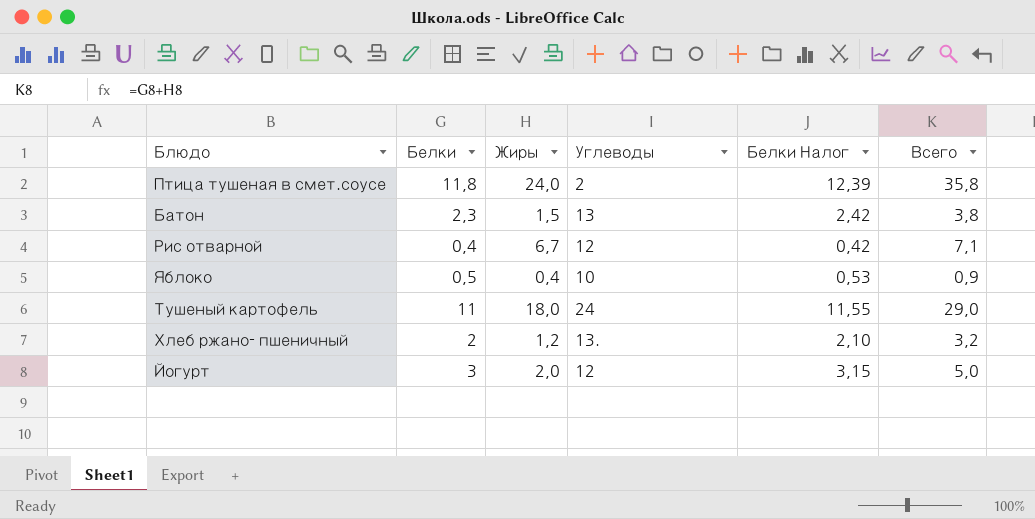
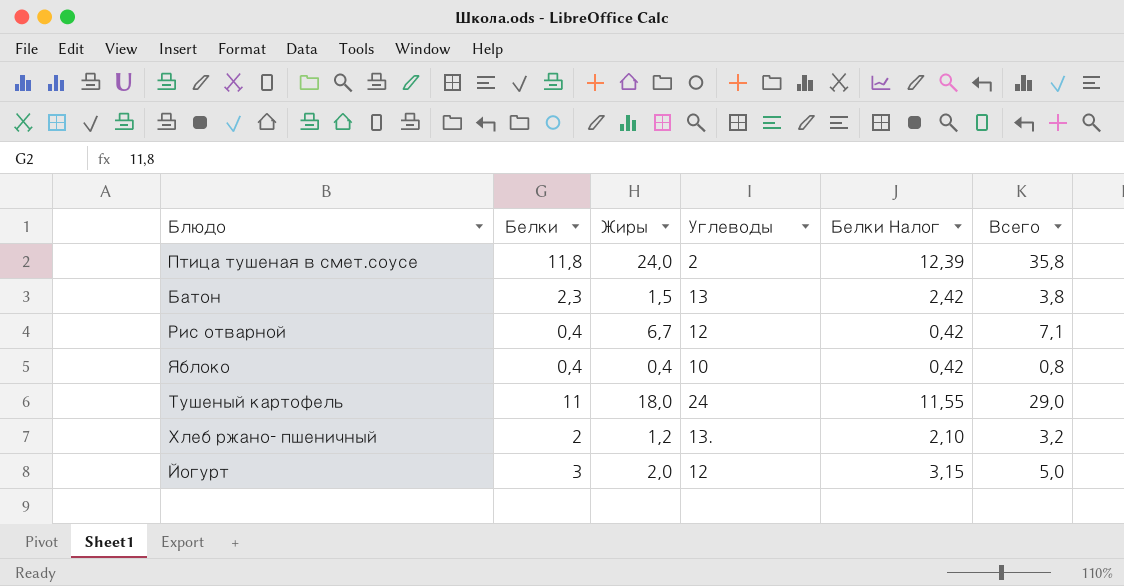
Яблоко | Белки: 0,5 -> 0,4
Яблоко | Белки Налог: 0,53 -> 0,42
Яблоко | Всего: 0,9 -> 0,8

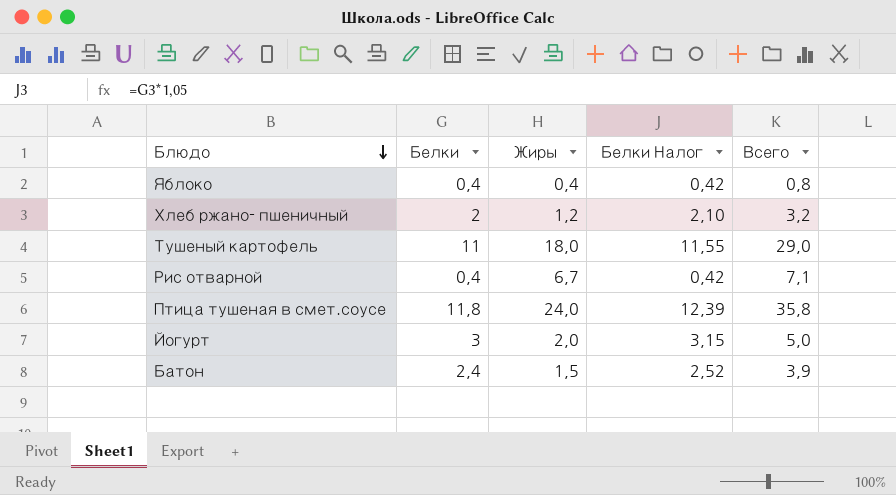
row order: none -> Блюдо descending
column Углеводы | position: 4 -> none
Батон | Белки: 2,3 -> 2,4
Батон | Белки Налог: 2,42 -> 2,52
Батон | Всего: 3,8 -> 3,9

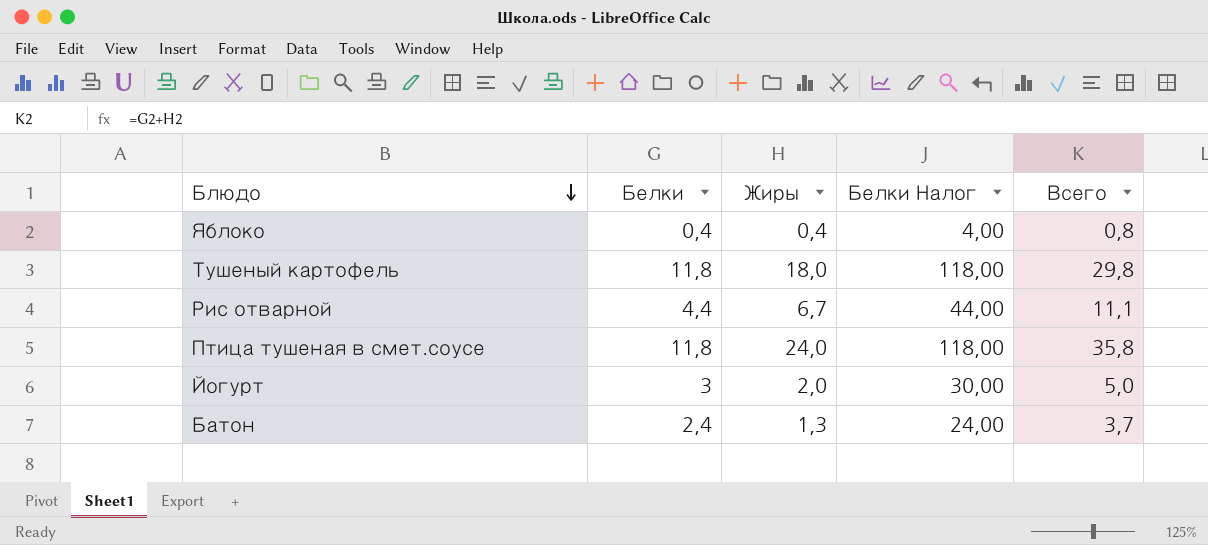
column Белки Налог | formula: [Белки] * 1,05 -> [Белки] * 10
row Хлеб ржано- пшеничный: 2 | 1,2 | 2,10 | 3,2 -> none
Тушеный картофель | Белки: 11 -> 11,8
Тушеный картофель | Всего: 29,0 -> 29,8
Рис отварной | Белки: 0,4 -> 4,4
Рис отварной | Всего: 7,1 -> 11,1
Батон | Жиры: 1,5 -> 1,3
Батон | Всего: 3,9 -> 3,7

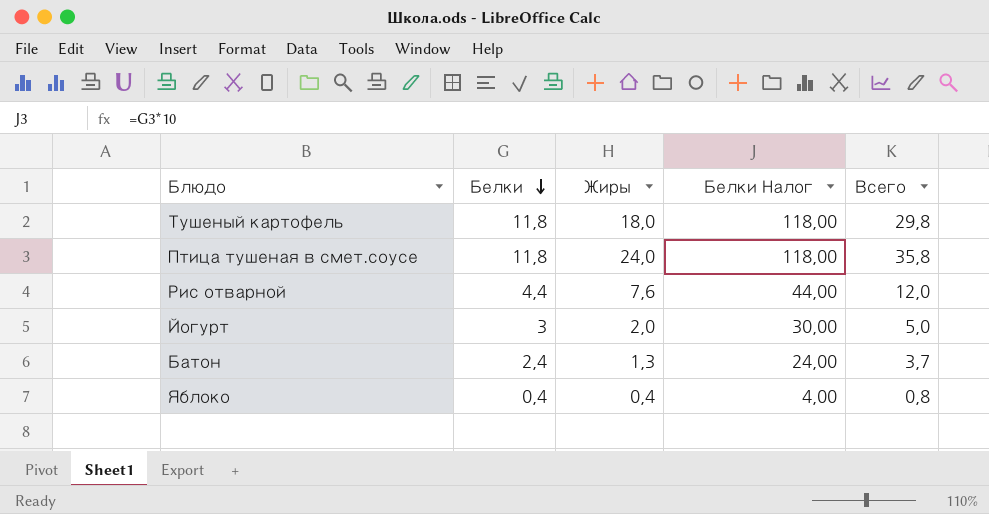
row order: Блюдо descending -> Белки descending
Рис отварной | Жиры: 6,7 -> 7,6
Рис отварной | Всего: 11,1 -> 12,0

